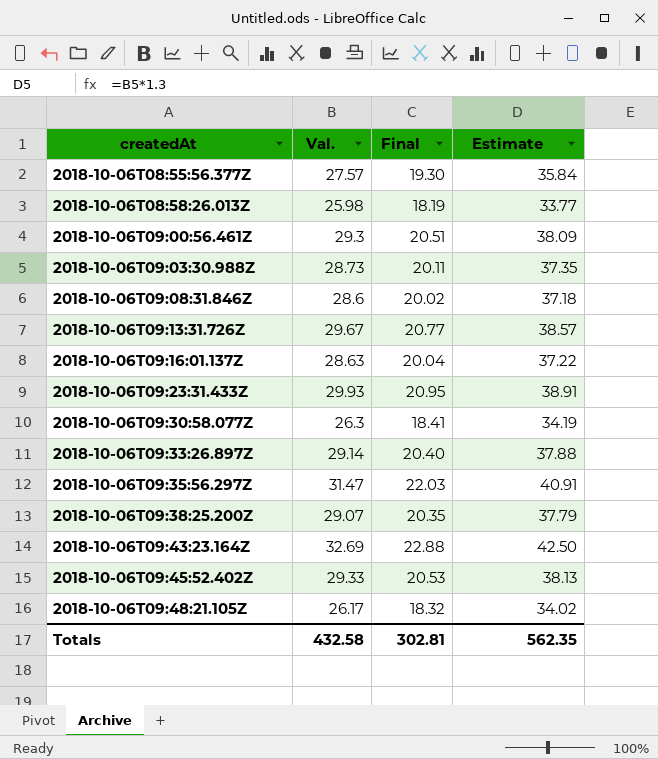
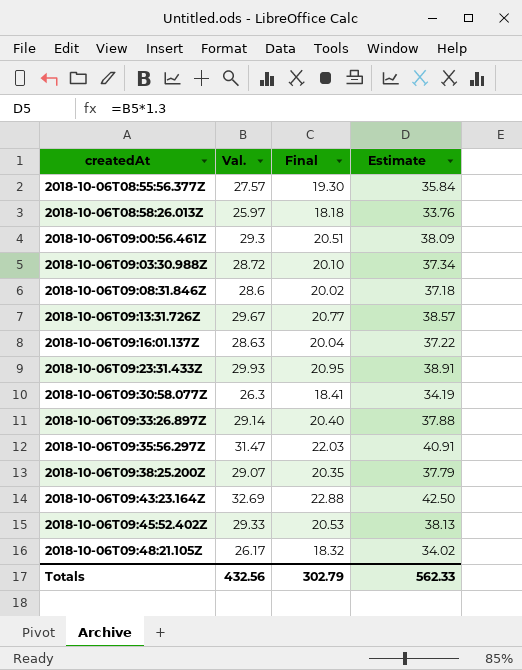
2018-10-06T08:58:26.013Z | Val.: 25.98 -> 25.97
2018-10-06T08:58:26.013Z | Final: 18.19 -> 18.18
2018-10-06T08:58:26.013Z | Estimate: 33.77 -> 33.76
2018-10-06T09:03:30.988Z | Val.: 28.73 -> 28.72
2018-10-06T09:03:30.988Z | Final: 20.11 -> 20.10
2018-10-06T09:03:30.988Z | Estimate: 37.35 -> 37.34
Totals | Val.: 432.58 -> 432.56
Totals | Final: 302.81 -> 302.79
Totals | Estimate: 562.35 -> 562.33

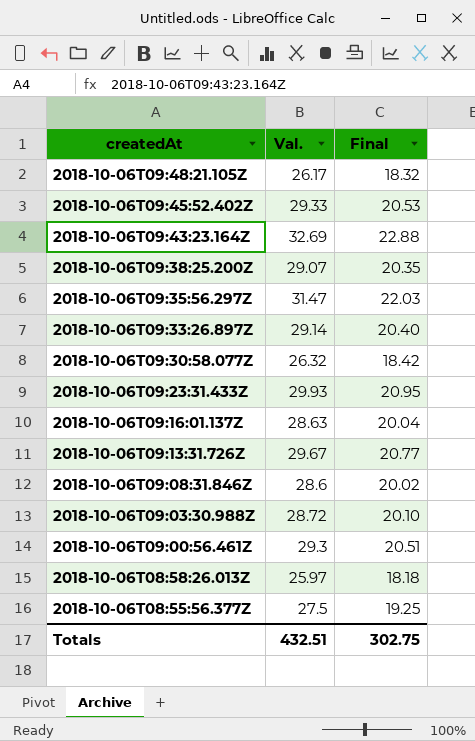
row order: createdAt ascending -> createdAt descending
column Estimate | formula: [Val.] * 1.3 -> none
2018-10-06T09:30:58.077Z | Val.: 26.3 -> 26.32
2018-10-06T09:30:58.077Z | Final: 18.41 -> 18.42
2018-10-06T08:55:56.377Z | Val.: 27.57 -> 27.5
2018-10-06T08:55:56.377Z | Final: 19.30 -> 19.25
Totals | Val.: 432.56 -> 432.51
Totals | Final: 302.79 -> 302.75

